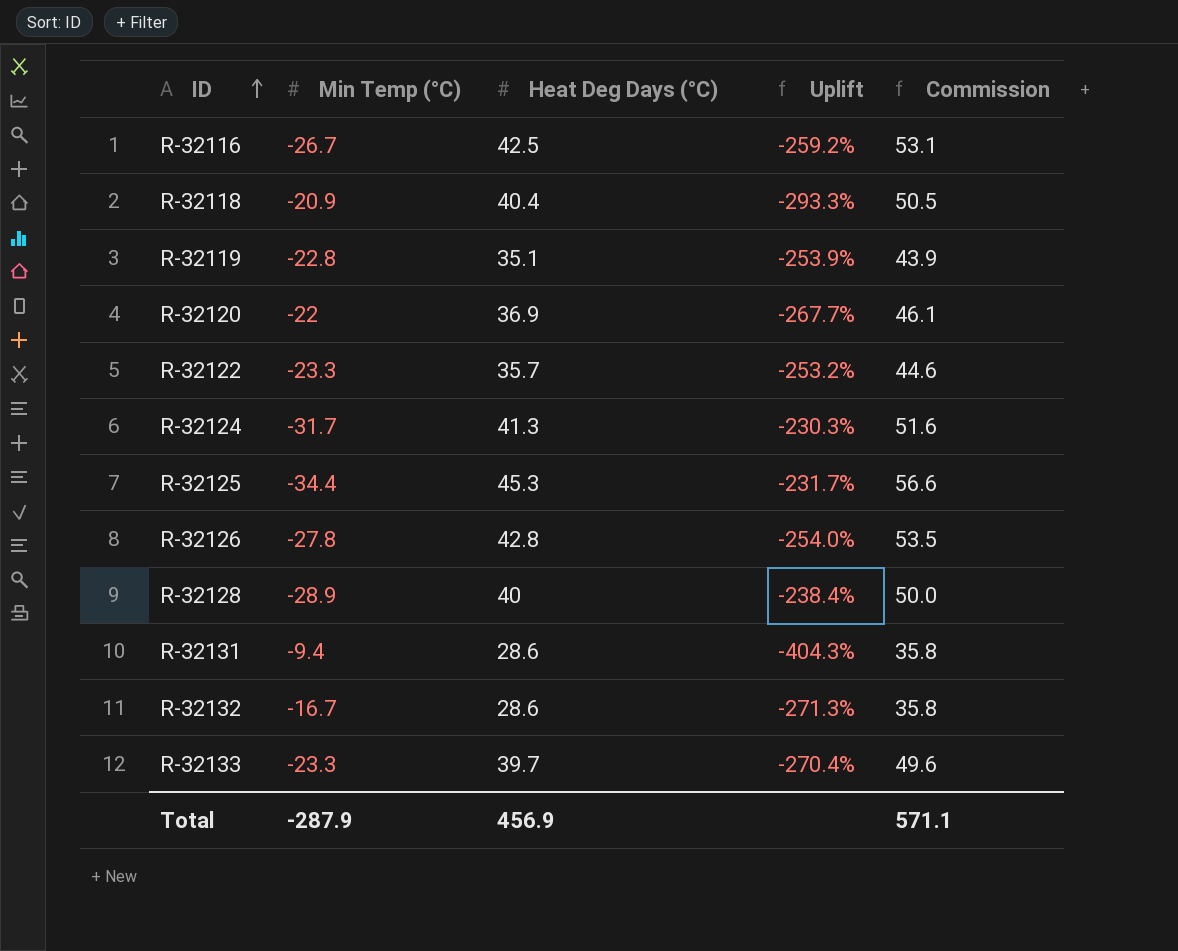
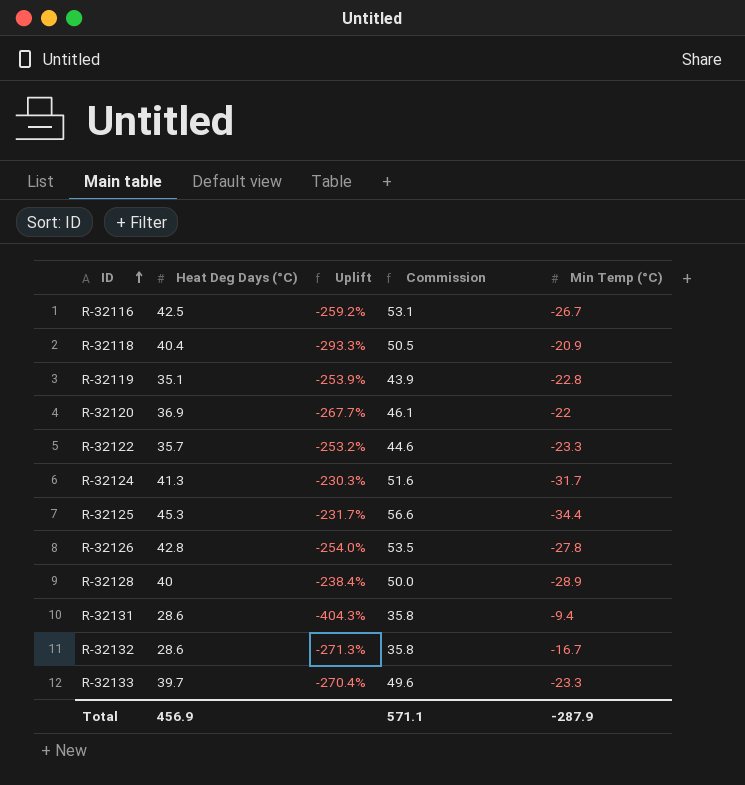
column Min Temp (°C) | position: 2 -> 5

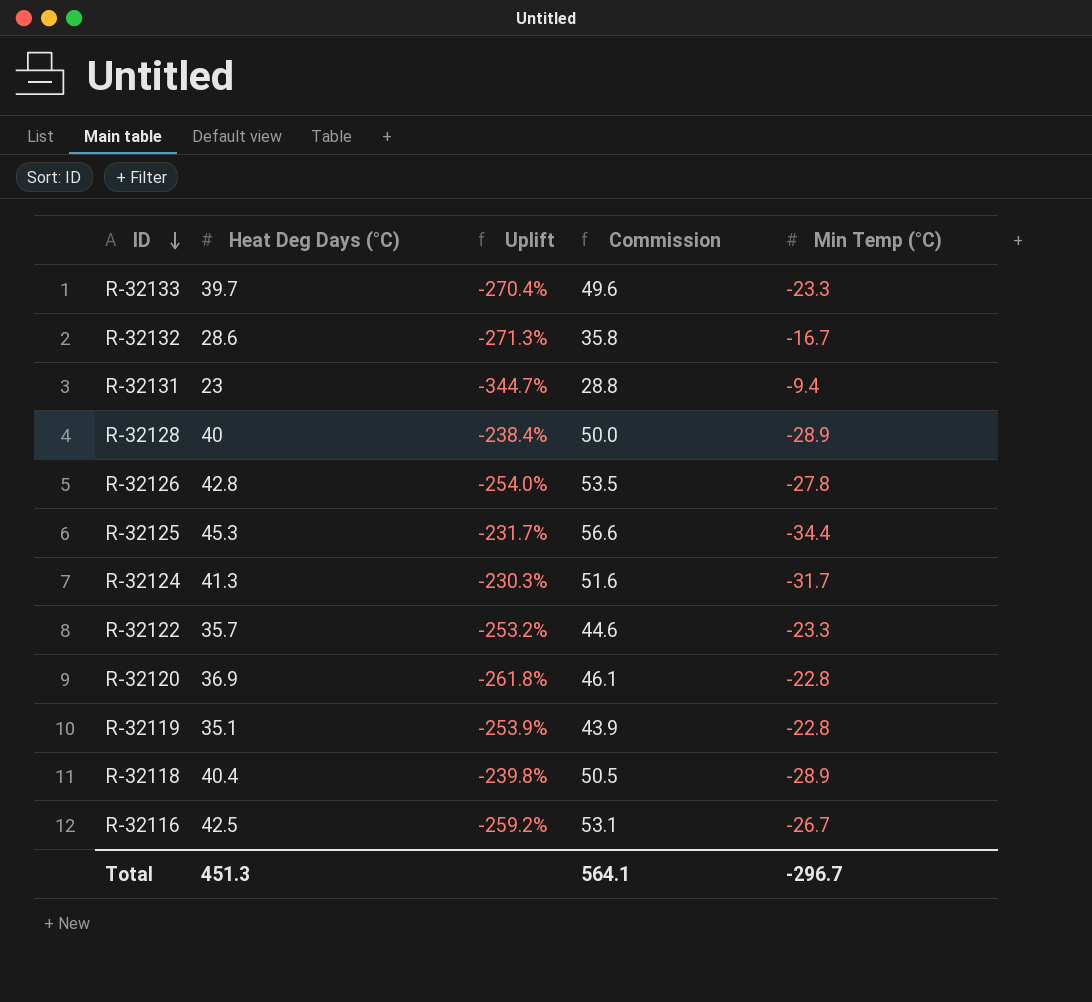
row order: ID ascending -> ID descending
R-32131 | Heat Deg Days (°C): 28.6 -> 23
R-32131 | Uplift: -404.3% -> -344.7%
R-32131 | Commission: 35.8 -> 28.8
R-32120 | Uplift: -267.7% -> -261.8%
R-32120 | Min Temp (°C): -22 -> -22.8
R-32118 | Uplift: -293.3% -> -239.8%
R-32118 | Min Temp (°C): -20.9 -> -28.9
Total | Heat Deg Days (°C): 456.9 -> 451.3
Total | Commission: 571.1 -> 564.1
Total | Min Temp (°C): -287.9 -> -296.7

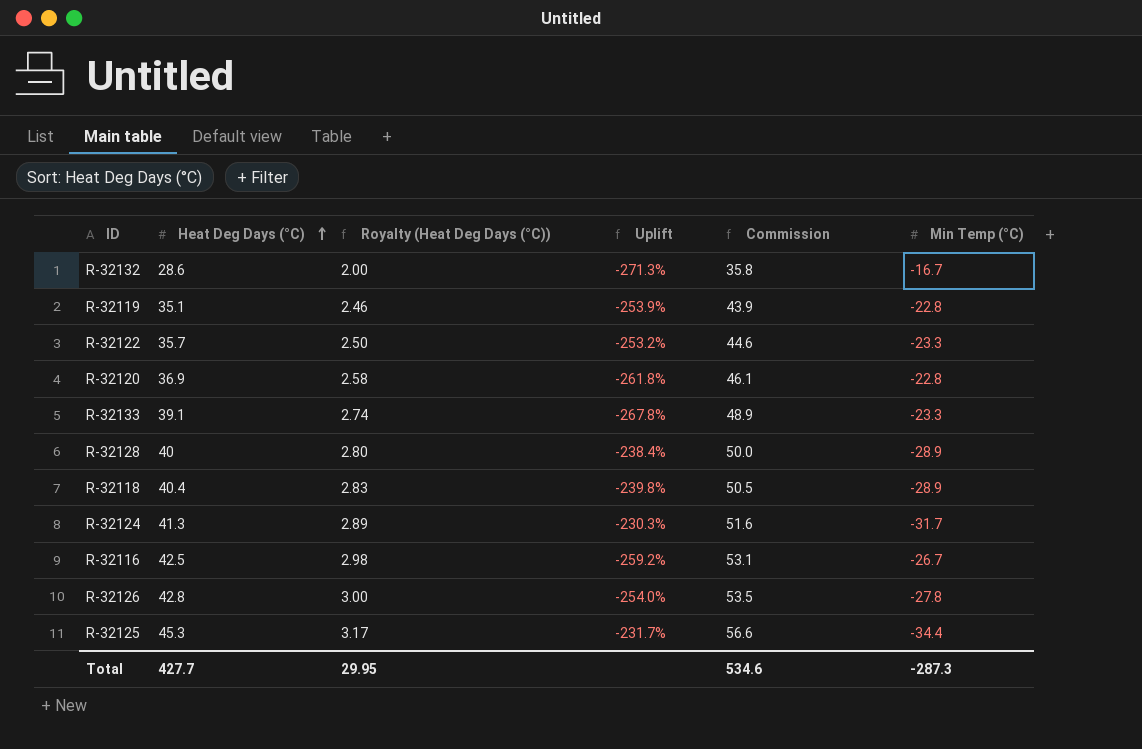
row order: ID descending -> Heat Deg Days (°C) ascending
column Royalty (Heat Deg Days (°C)) | formula: none -> [Heat Deg Days (°C)] * 0.07
row R-32131: 23 | -344.7% | 28.8 | -9.4 -> none
R-32133 | Heat Deg Days (°C): 39.7 -> 39.1
R-32133 | Uplift: -270.4% -> -267.8%
R-32133 | Commission: 49.6 -> 48.9
Total | Heat Deg Days (°C): 451.3 -> 427.7
Total | Commission: 564.1 -> 534.6
Total | Min Temp (°C): -296.7 -> -287.3

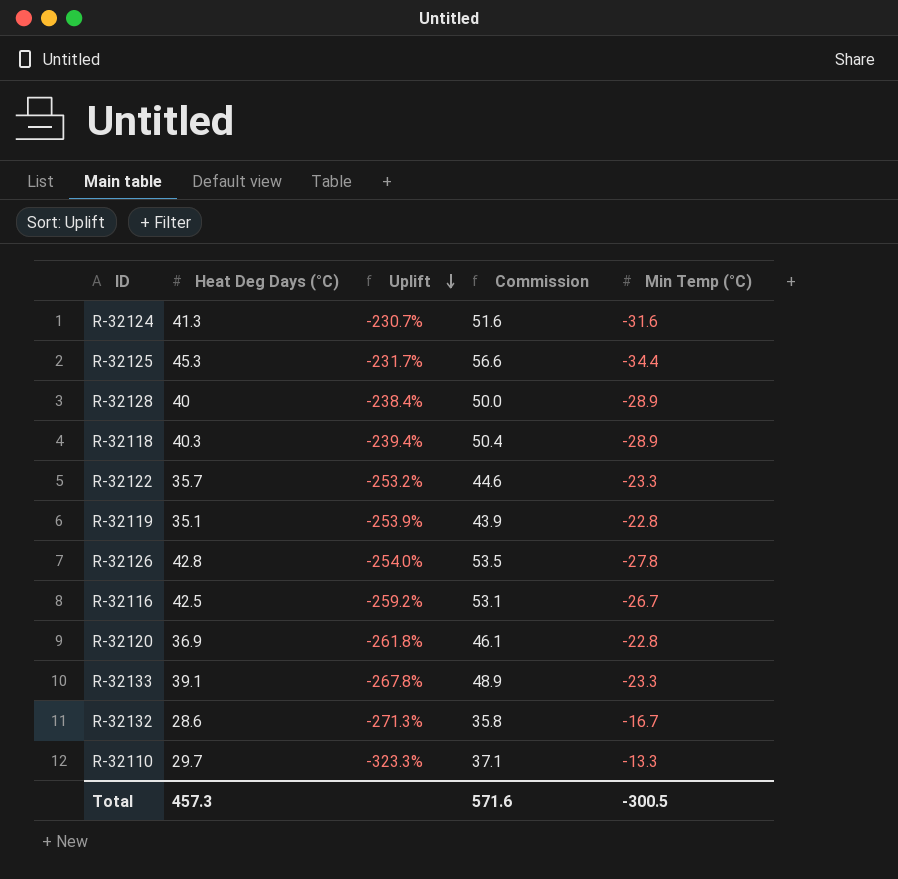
row order: Heat Deg Days (°C) ascending -> Uplift descending
column Royalty (Heat Deg Days (°C)) | formula: [Heat Deg Days (°C)] * 0.07 -> none
R-32124 | Uplift: -230.3% -> -230.7%
R-32124 | Min Temp (°C): -31.7 -> -31.6
R-32118 | Heat Deg Days (°C): 40.4 -> 40.3
R-32118 | Uplift: -239.8% -> -239.4%
R-32118 | Commission: 50.5 -> 50.4
row R-32110: none -> 29.7 | -323.3% | 37.1 | -13.3
Total | Heat Deg Days (°C): 427.7 -> 457.3
Total | Commission: 534.6 -> 571.6
Total | Min Temp (°C): -287.3 -> -300.5

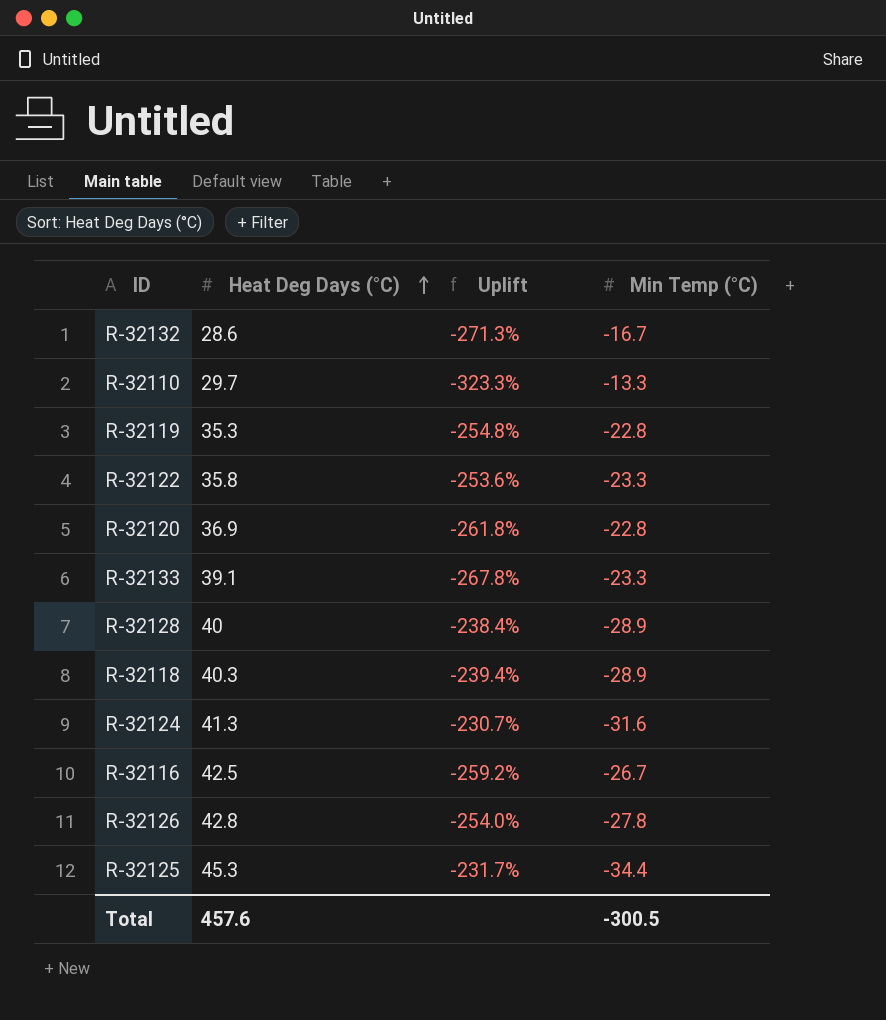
row order: Uplift descending -> Heat Deg Days (°C) ascending
column Commission | formula: [Heat Deg Days (°C)] * 1.25 -> none
R-32119 | Heat Deg Days (°C): 35.1 -> 35.3
R-32119 | Uplift: -253.9% -> -254.8%
R-32122 | Heat Deg Days (°C): 35.7 -> 35.8
R-32122 | Uplift: -253.2% -> -253.6%
Total | Heat Deg Days (°C): 457.3 -> 457.6

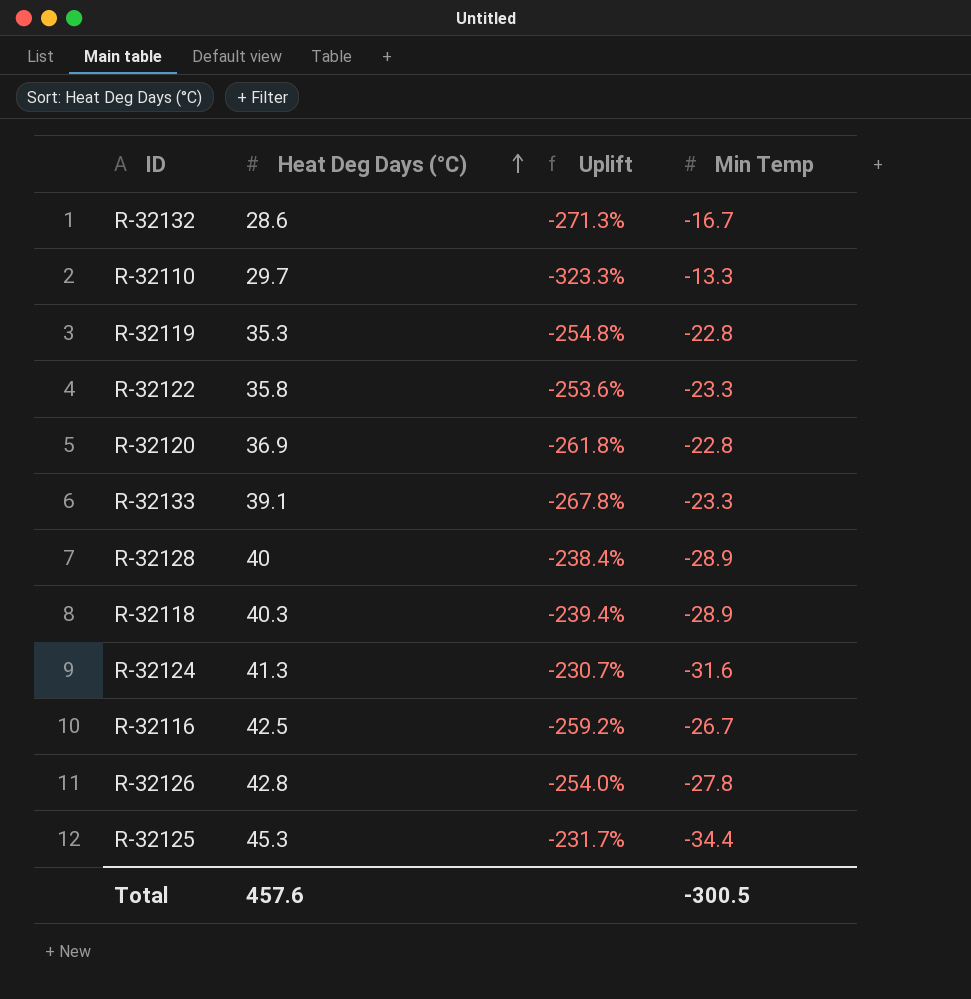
column name: Min Temp (°C) -> Min Temp

